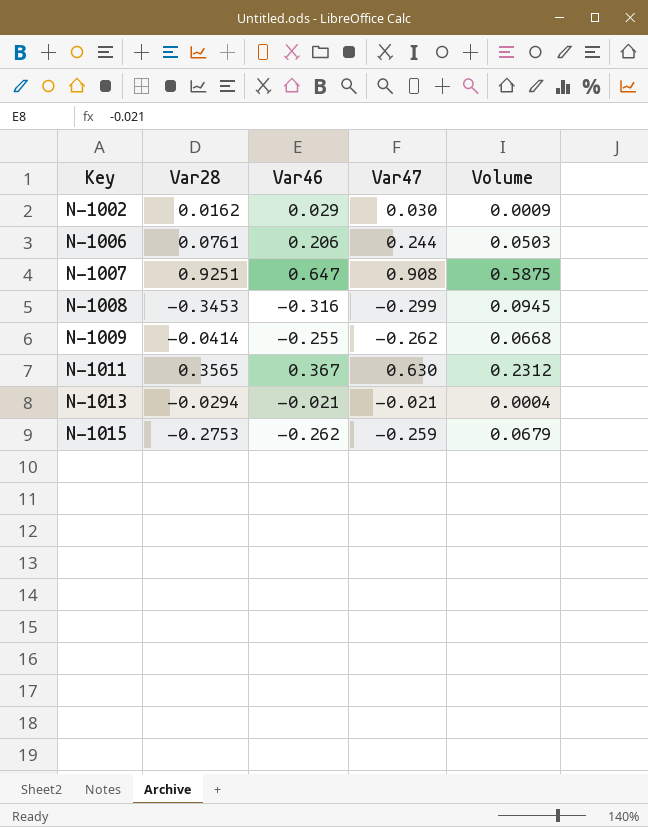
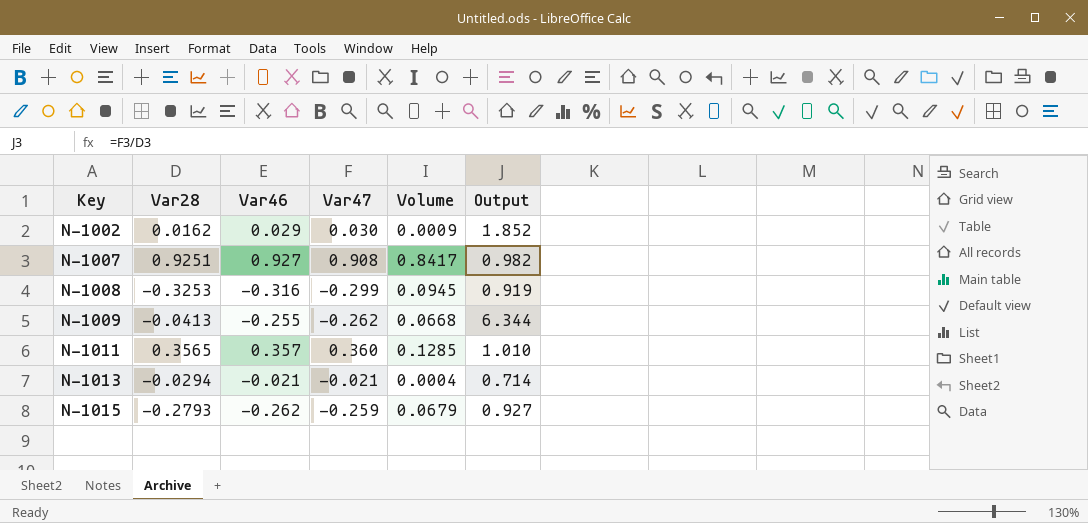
column Output | formula: none -> [Var47] / [Var28]
row N-1006: 0.0761 | 0.206 | 0.244 | 0.0503 -> none
N-1007 | Var46: 0.647 -> 0.927
N-1007 | Volume: 0.5875 -> 0.8417
N-1008 | Var28: -0.3453 -> -0.3253
N-1009 | Var28: -0.0414 -> -0.0413
N-1011 | Var46: 0.367 -> 0.357
N-1011 | Var47: 0.630 -> 0.360
N-1011 | Volume: 0.2312 -> 0.1285
N-1015 | Var28: -0.2753 -> -0.2793

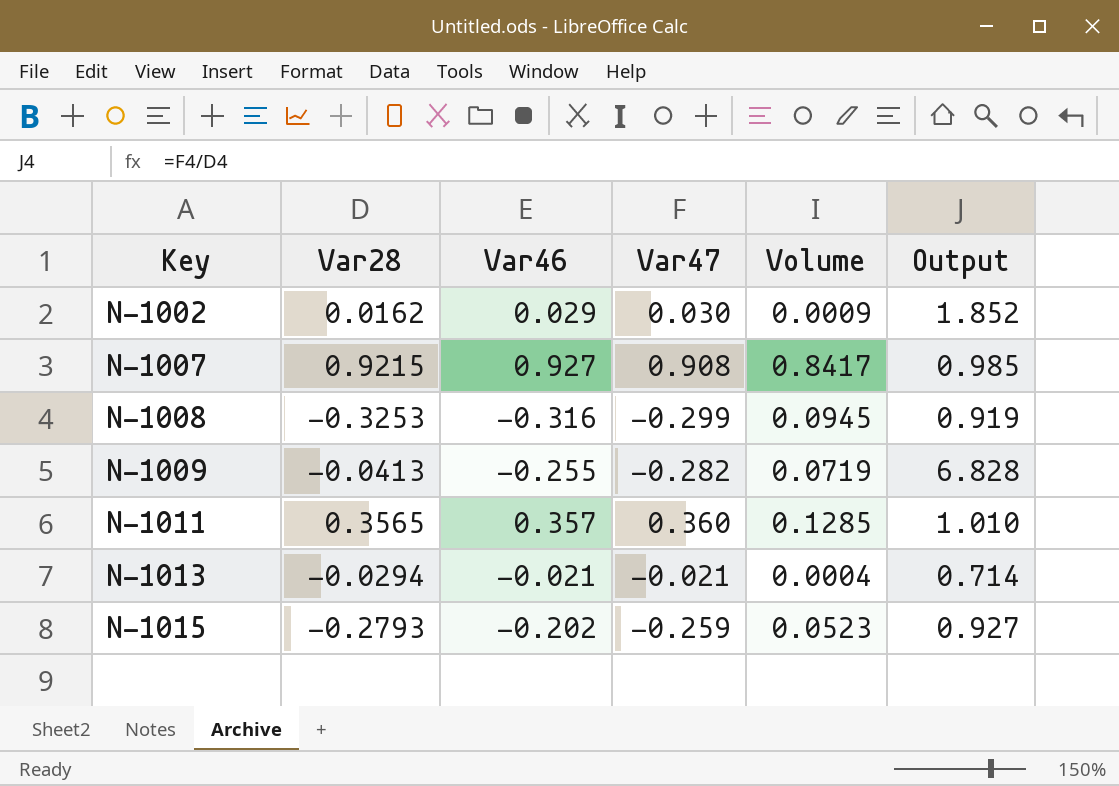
N-1007 | Var28: 0.9251 -> 0.9215
N-1007 | Output: 0.982 -> 0.985
N-1009 | Var47: -0.262 -> -0.282
N-1009 | Volume: 0.0668 -> 0.0719
N-1009 | Output: 6.344 -> 6.828
N-1015 | Var46: -0.262 -> -0.202
N-1015 | Volume: 0.0679 -> 0.0523

